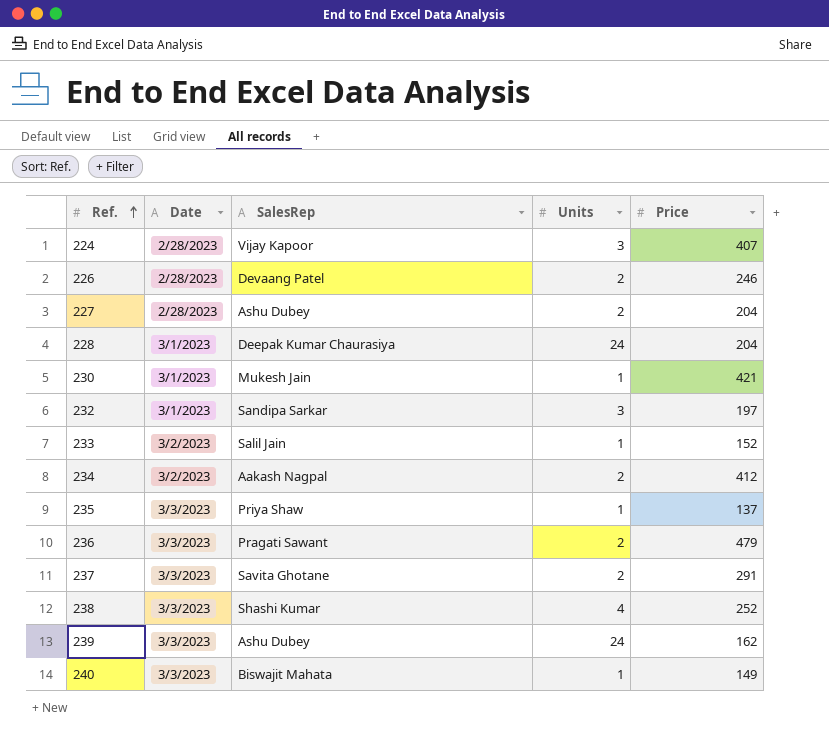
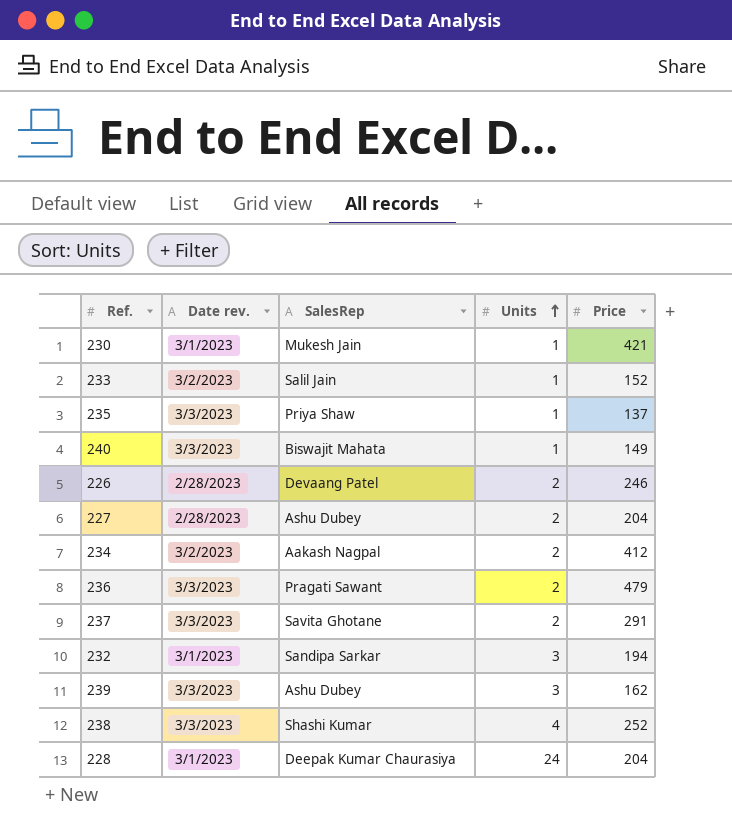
row order: Ref. ascending -> Units ascending
column name: Date -> Date rev.
row 224: 2/28/2023 | Vijay Kapoor | 3 | 407 -> none
232 | Price: 197 -> 194
239 | Units: 24 -> 3

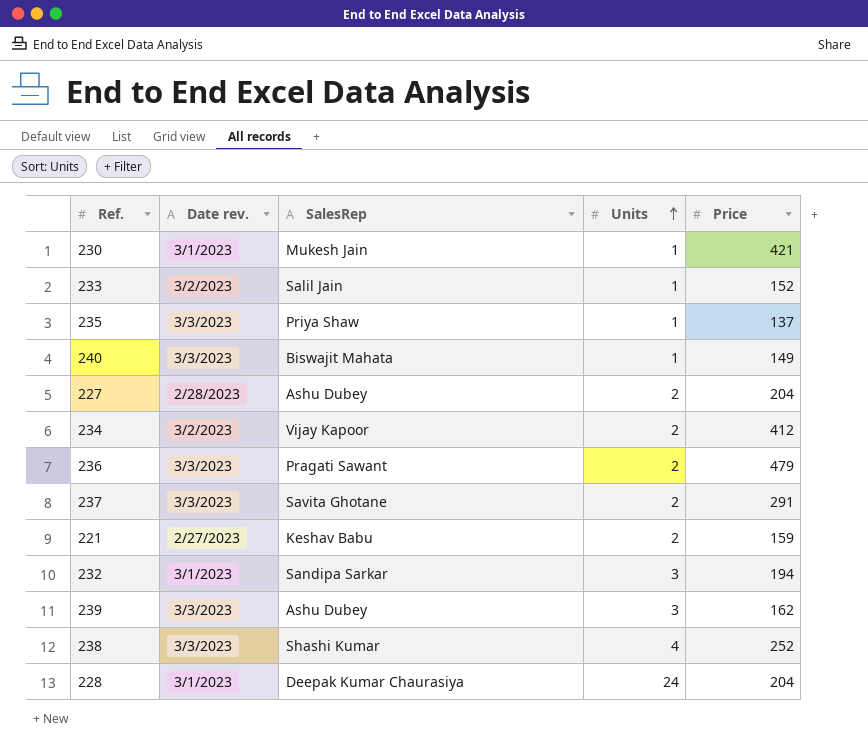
row 226: 2/28/2023 | Devaang Patel | 2 | 246 -> none
234 | SalesRep: Aakash Nagpal -> Vijay Kapoor
row 221: none -> 2/27/2023 | Keshav Babu | 2 | 159

